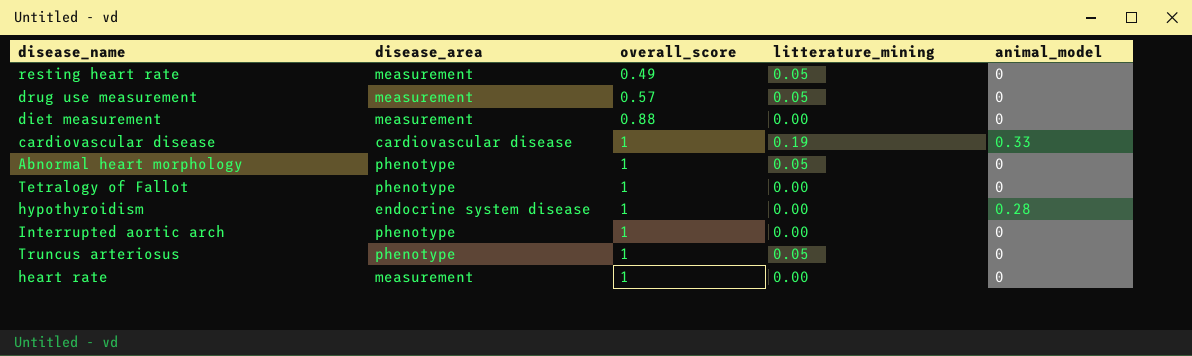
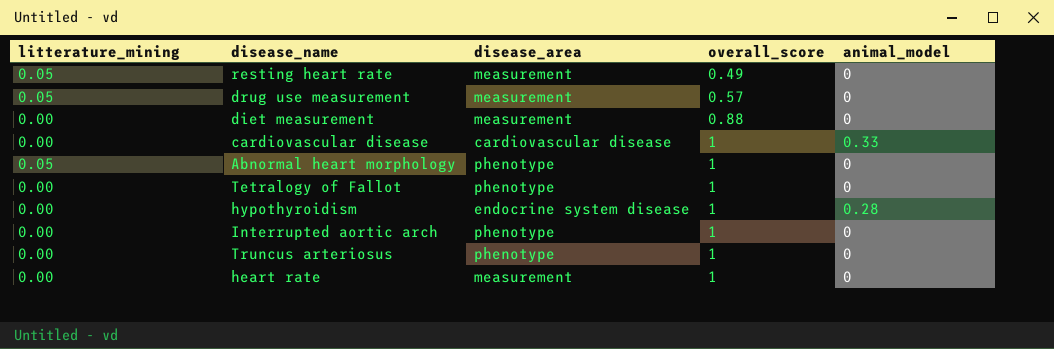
column litterature_mining | position: 4 -> 1
cardiovascular disease | litterature_mining: 0.19 -> 0.00
Truncus arteriosus | litterature_mining: 0.05 -> 0.00

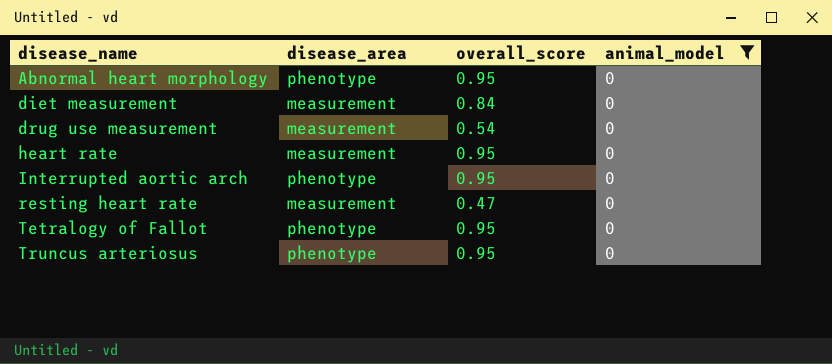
filter: none -> animal_model = 0
row order: overall_score ascending -> disease_name ascending
column litterature_mining | position: 1 -> none
Abnormal heart morphology | overall_score: 1 -> 0.95
diet measurement | overall_score: 0.88 -> 0.84
drug use measurement | overall_score: 0.57 -> 0.54
heart rate | overall_score: 1 -> 0.95
Interrupted aortic arch | overall_score: 1 -> 0.95
resting heart rate | overall_score: 0.49 -> 0.47
Tetralogy of Fallot | overall_score: 1 -> 0.95
Truncus arteriosus | overall_score: 1 -> 0.95

